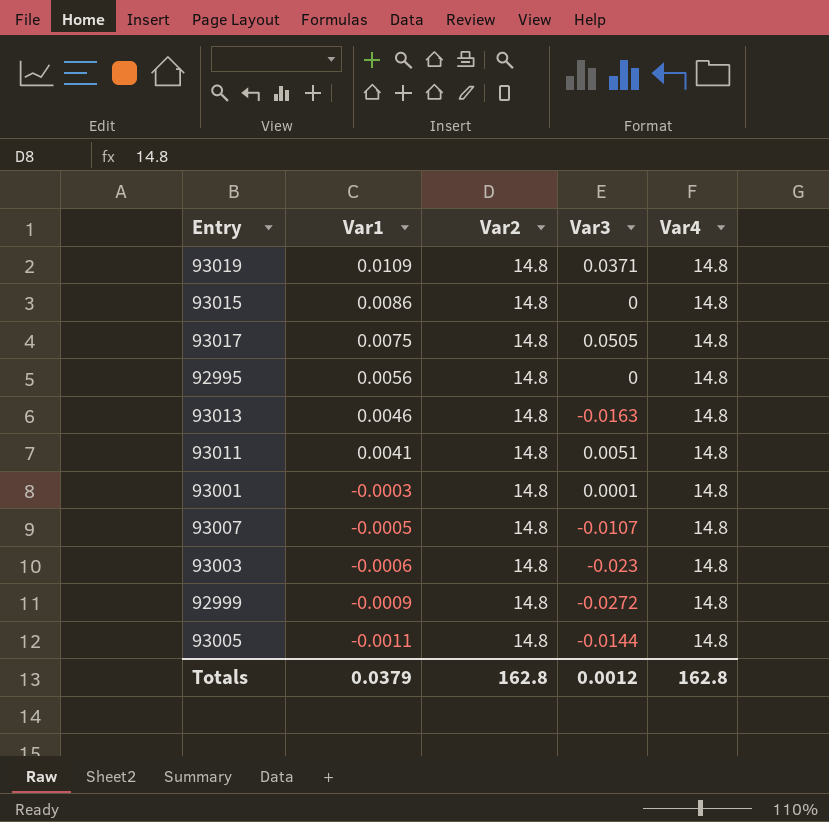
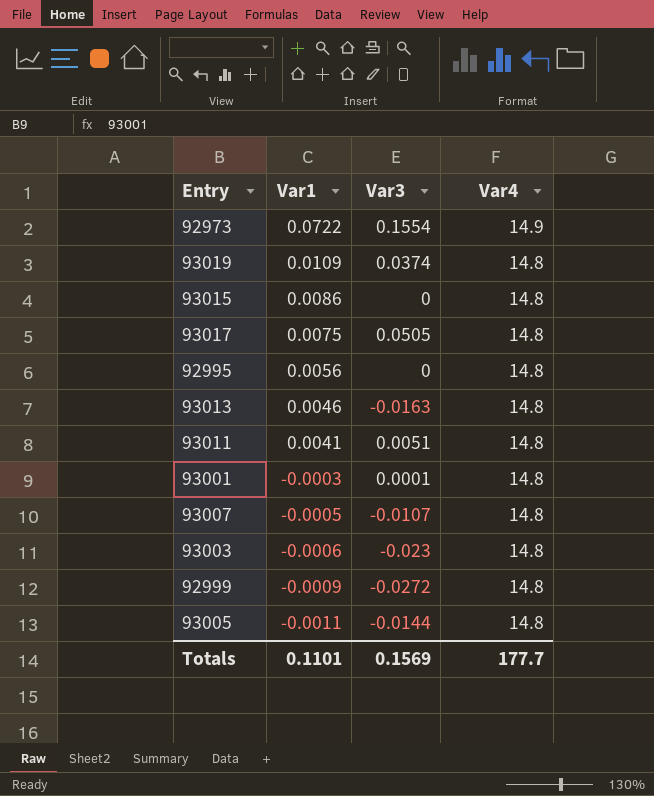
column Var2 | position: 3 -> none
row 92973: none -> 0.0722 | 0.1554 | 14.9
93019 | Var3: 0.0371 -> 0.0374
Totals | Var1: 0.0379 -> 0.1101
Totals | Var3: 0.0012 -> 0.1569
Totals | Var4: 162.8 -> 177.7

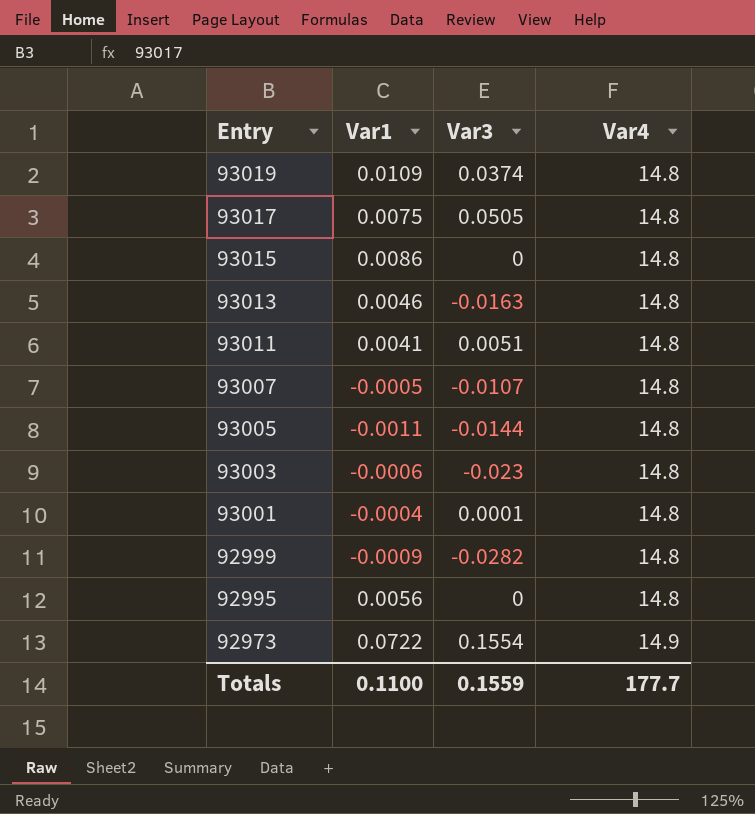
row order: Var1 descending -> Entry descending
93001 | Var1: -0.0003 -> -0.0004
92999 | Var3: -0.0272 -> -0.0282
Totals | Var1: 0.1101 -> 0.1100
Totals | Var3: 0.1569 -> 0.1559

